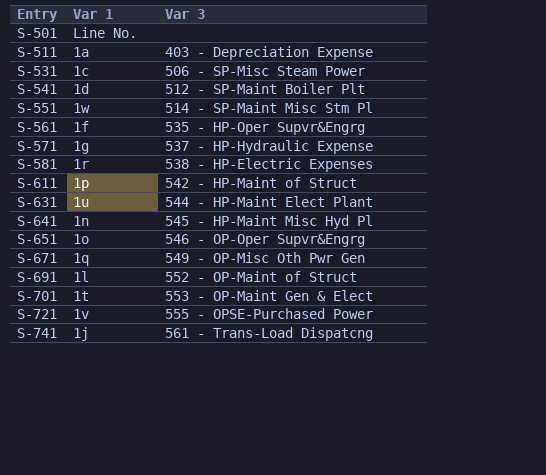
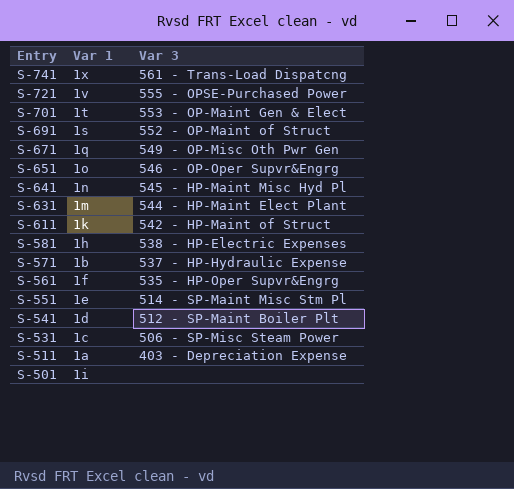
row order: Entry ascending -> Entry descending
S-741 | Var 1: 1j -> 1x
S-691 | Var 1: 1l -> 1s
S-631 | Var 1: 1u -> 1m
S-611 | Var 1: 1p -> 1k
S-581 | Var 1: 1r -> 1h
S-571 | Var 1: 1g -> 1b
S-551 | Var 1: 1w -> 1e
S-501 | Var 1: Line No. -> 1i

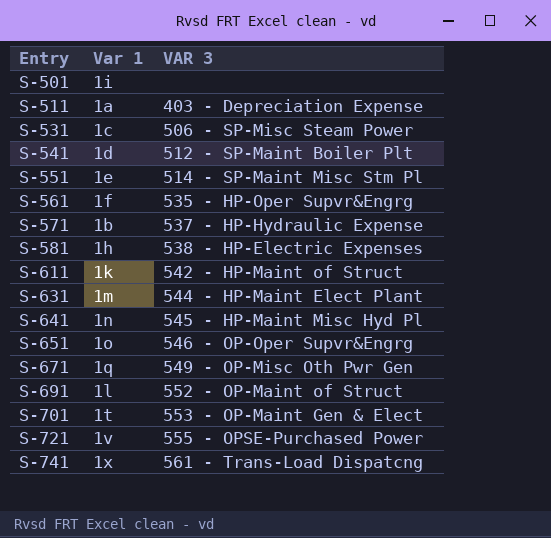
row order: Entry descending -> Entry ascending
column name: Var 3 -> VAR 3
S-691 | Var 1: 1s -> 1l

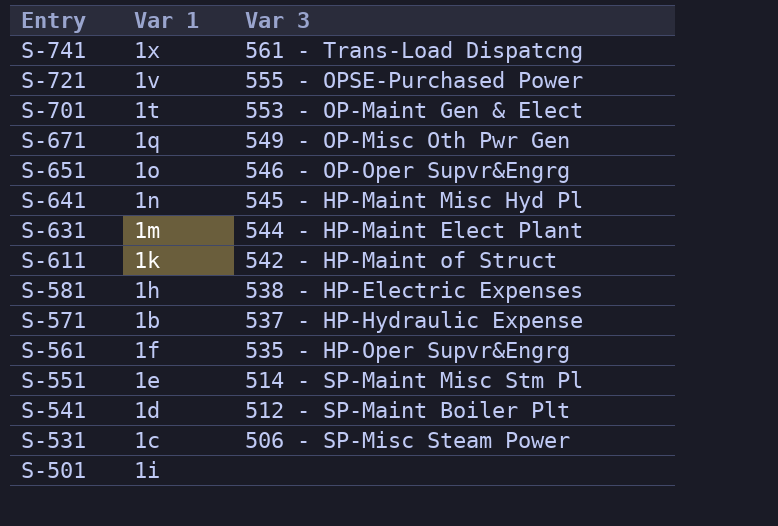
row order: Entry ascending -> Entry descending
column name: VAR 3 -> Var 3
row S-511: 1a | 403 - Depreciation Expense -> none
row S-691: 1l | 552 - OP-Maint of Struct -> none

